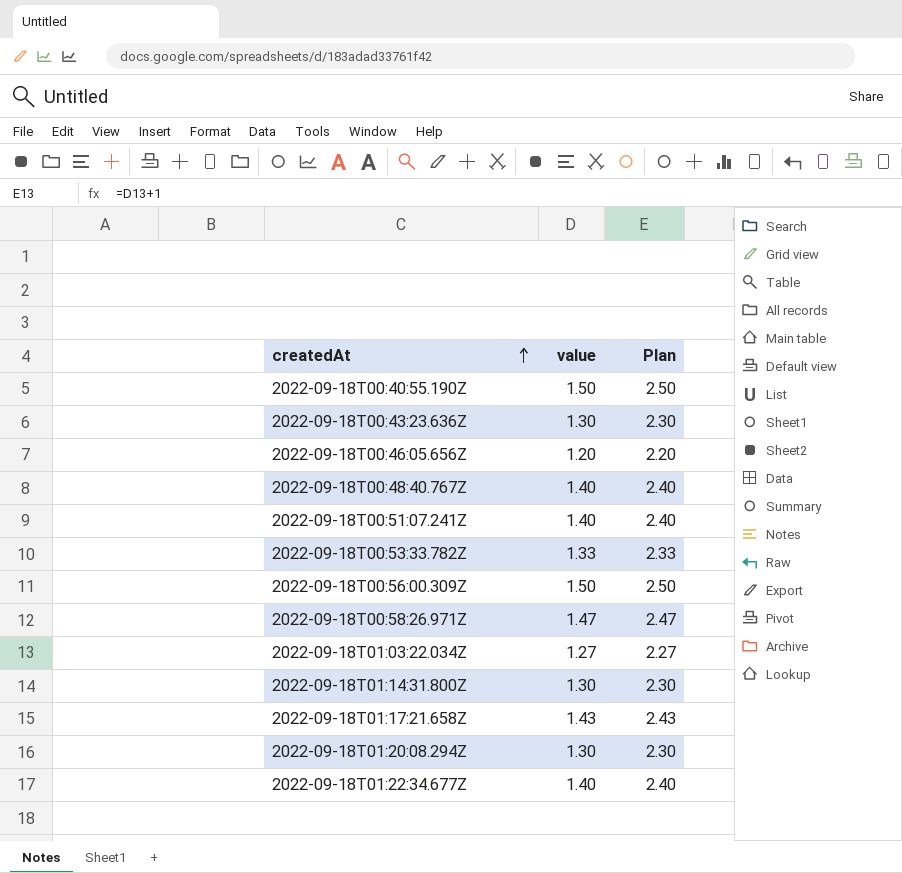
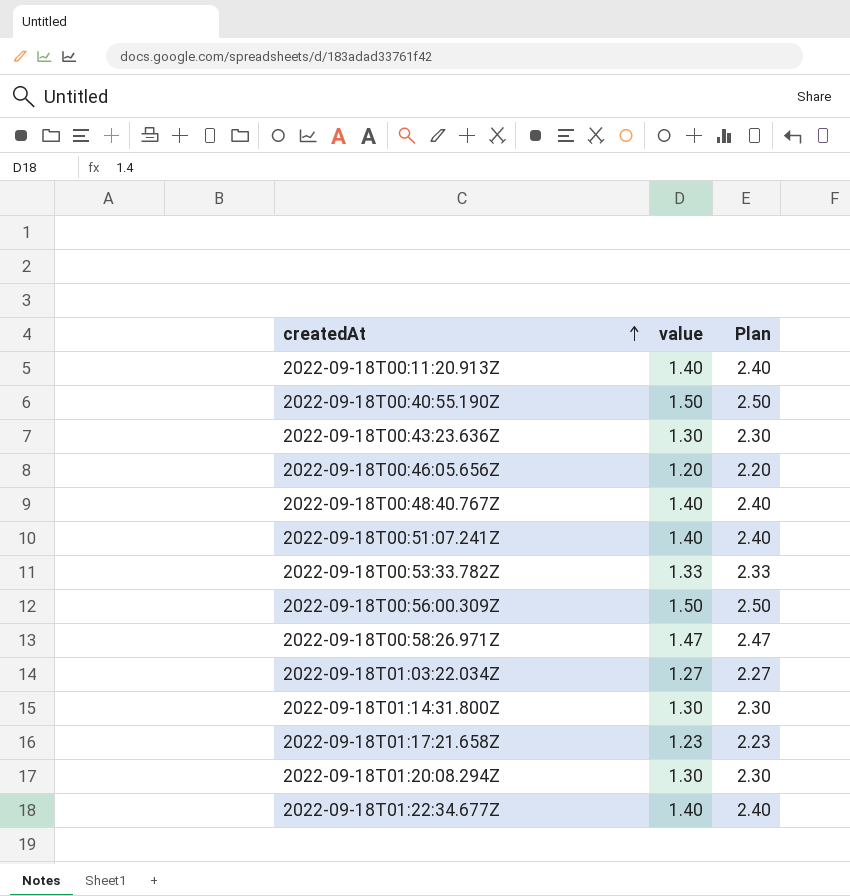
row 2022-09-18T00:11:20.913Z: none -> 1.40 | 2.40
2022-09-18T01:17:21.658Z | value: 1.43 -> 1.23
2022-09-18T01:17:21.658Z | Plan: 2.43 -> 2.23

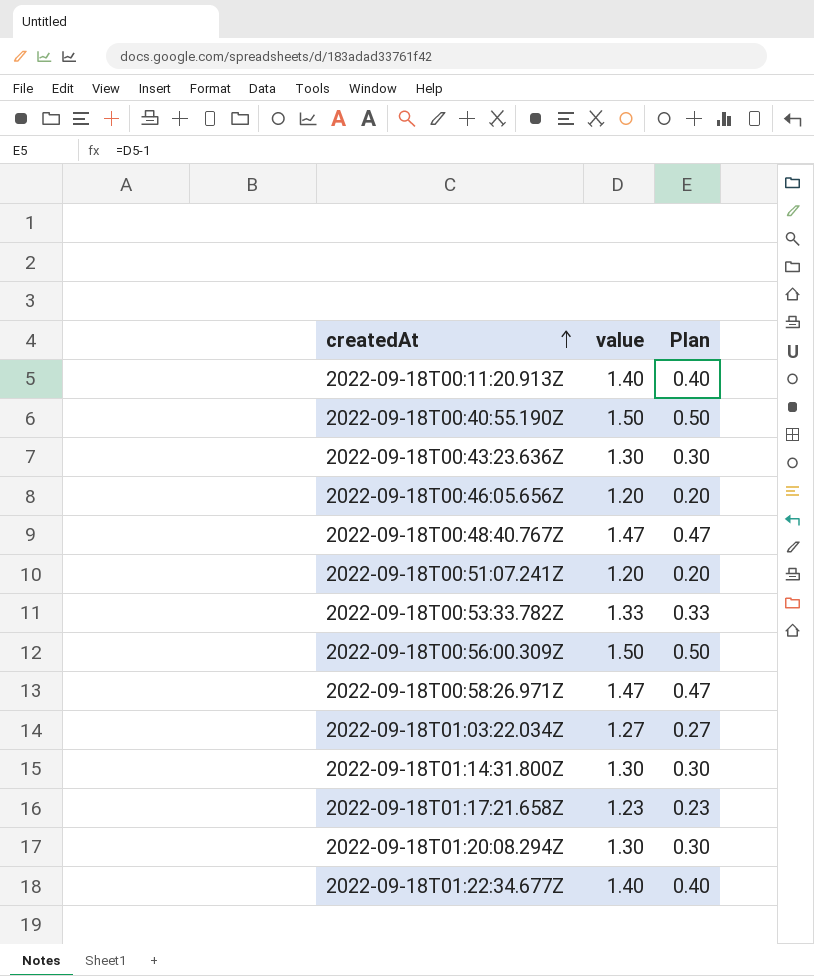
column Plan | formula: [value] + 1 -> [value] - 1
2022-09-18T00:48:40.767Z | value: 1.40 -> 1.47
2022-09-18T00:51:07.241Z | value: 1.40 -> 1.20

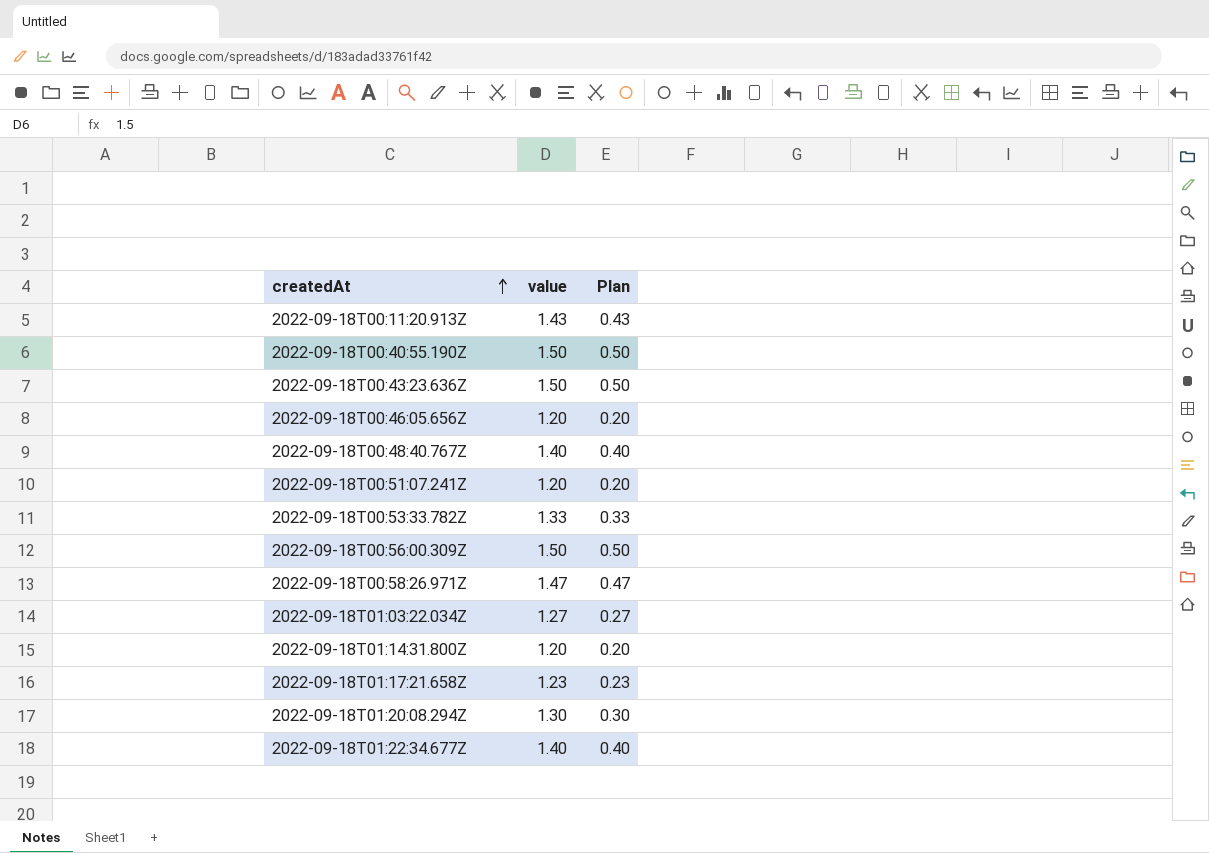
2022-09-18T00:11:20.913Z | value: 1.40 -> 1.43
2022-09-18T00:11:20.913Z | Plan: 0.40 -> 0.43
2022-09-18T00:43:23.636Z | value: 1.30 -> 1.50
2022-09-18T00:43:23.636Z | Plan: 0.30 -> 0.50
2022-09-18T00:48:40.767Z | value: 1.47 -> 1.40
2022-09-18T00:48:40.767Z | Plan: 0.47 -> 0.40
2022-09-18T01:14:31.800Z | value: 1.30 -> 1.20
2022-09-18T01:14:31.800Z | Plan: 0.30 -> 0.20

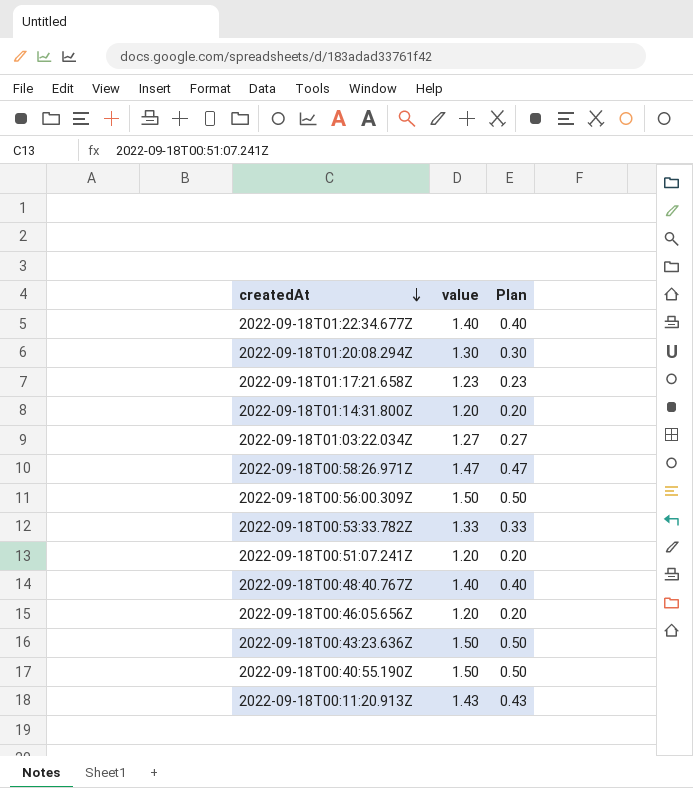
row order: createdAt ascending -> createdAt descending

